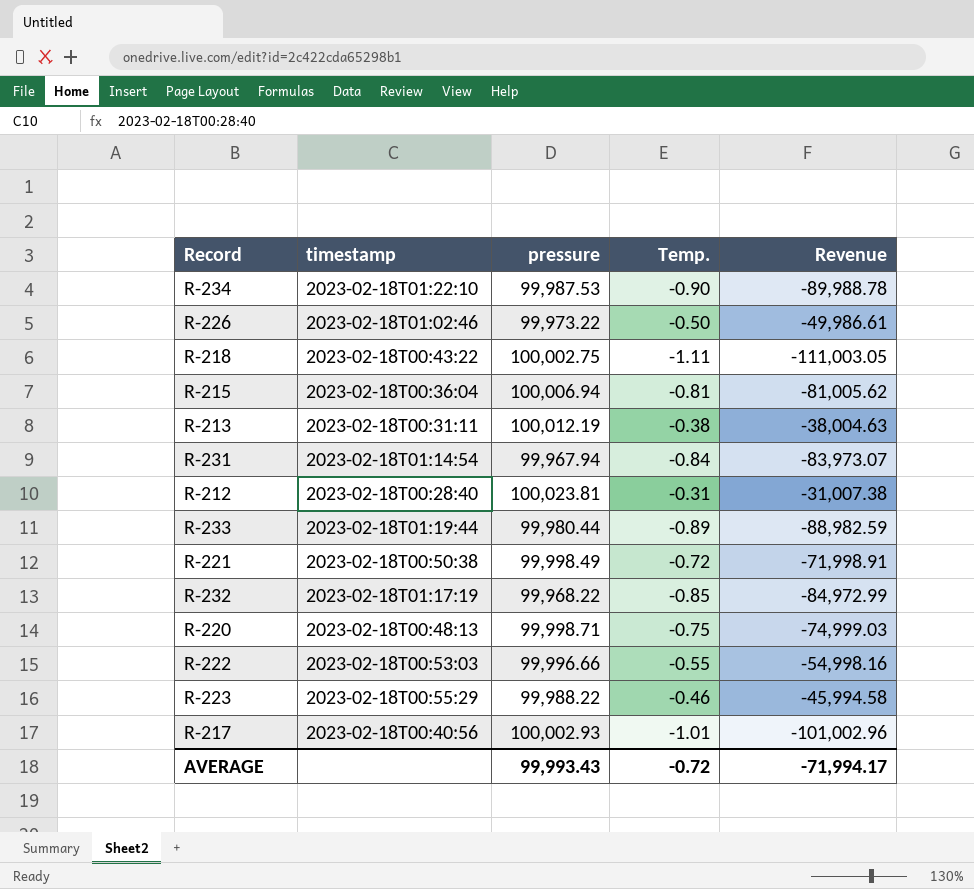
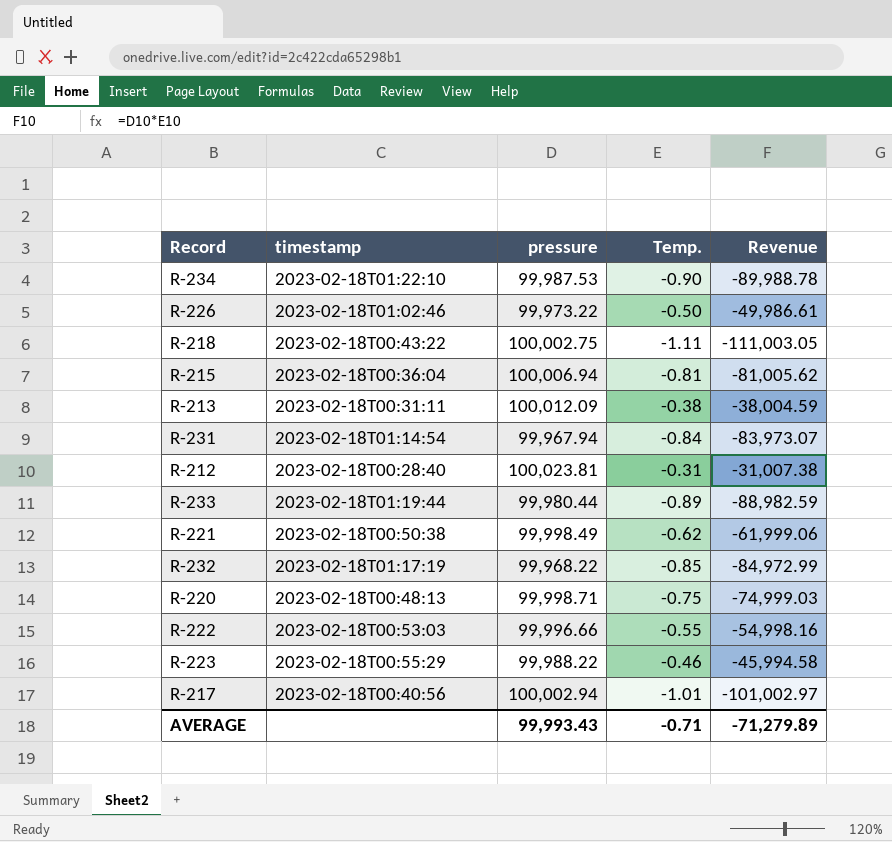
R-213 | pressure: 100,012.19 -> 100,012.09
R-213 | Revenue: -38,004.63 -> -38,004.59
R-221 | Temp.: -0.72 -> -0.62
R-221 | Revenue: -71,998.91 -> -61,999.06
R-217 | pressure: 100,002.93 -> 100,002.94
R-217 | Revenue: -101,002.96 -> -101,002.97
AVERAGE | Temp.: -0.72 -> -0.71
AVERAGE | Revenue: -71,994.17 -> -71,279.89

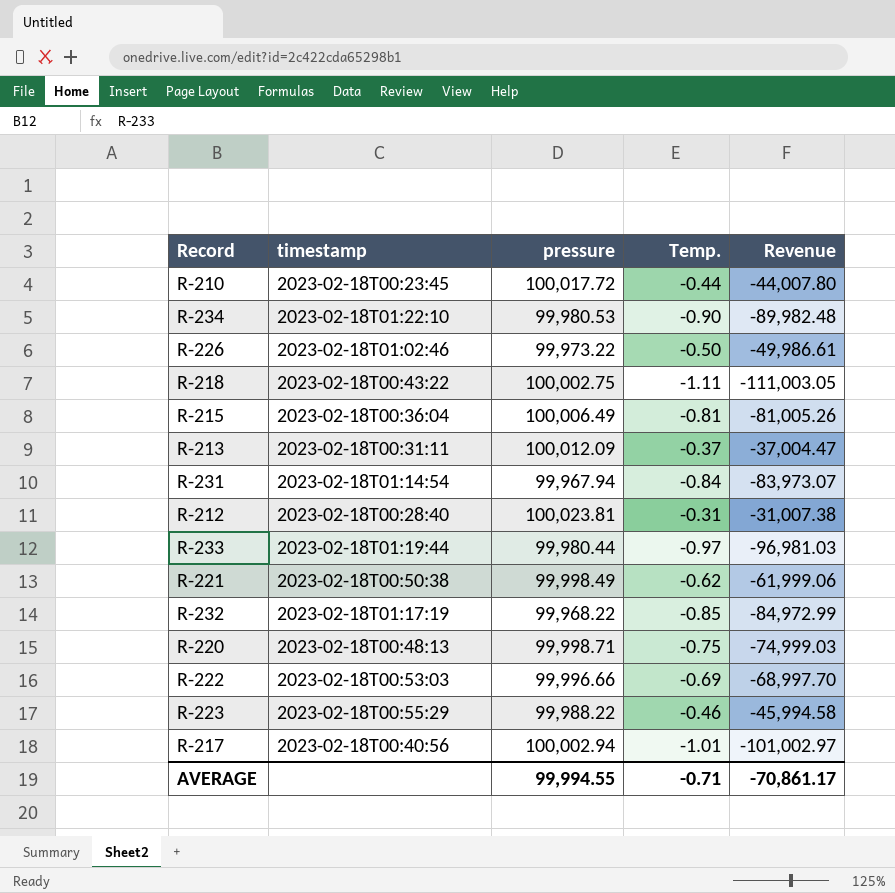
row R-210: none -> 2023-02-18T00:23:45 | 100,017.72 | -0.44 | -44,007.80
R-234 | pressure: 99,987.53 -> 99,980.53
R-234 | Revenue: -89,988.78 -> -89,982.48
R-215 | pressure: 100,006.94 -> 100,006.49
R-215 | Revenue: -81,005.62 -> -81,005.26
R-213 | Temp.: -0.38 -> -0.37
R-213 | Revenue: -38,004.59 -> -37,004.47
R-233 | Temp.: -0.89 -> -0.97
R-233 | Revenue: -88,982.59 -> -96,981.03
R-222 | Temp.: -0.55 -> -0.69
R-222 | Revenue: -54,998.16 -> -68,997.70
AVERAGE | pressure: 99,993.43 -> 99,994.55
AVERAGE | Revenue: -71,279.89 -> -70,861.17

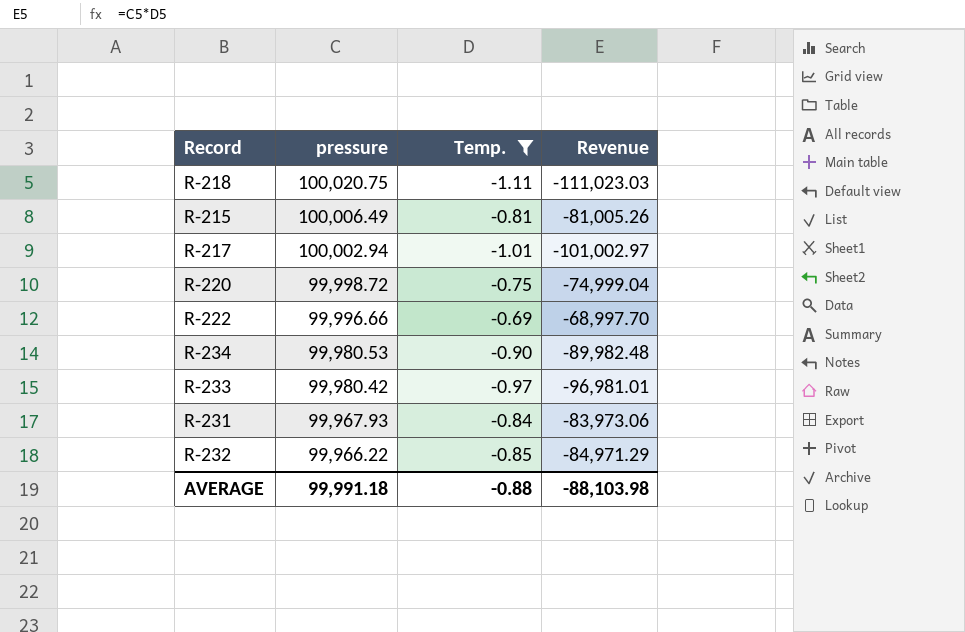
filter: none -> Temp. <= -0.69
row order: none -> pressure descending
column timestamp | position: 2 -> none
R-218 | pressure: 100,002.75 -> 100,020.75
R-218 | Revenue: -111,003.05 -> -111,023.03
R-220 | pressure: 99,998.71 -> 99,998.72
R-220 | Revenue: -74,999.03 -> -74,999.04
R-233 | pressure: 99,980.44 -> 99,980.42
R-233 | Revenue: -96,981.03 -> -96,981.01
R-231 | pressure: 99,967.94 -> 99,967.93
R-231 | Revenue: -83,973.07 -> -83,973.06
R-232 | pressure: 99,968.22 -> 99,966.22
R-232 | Revenue: -84,972.99 -> -84,971.29
AVERAGE | pressure: 99,994.55 -> 99,991.18
AVERAGE | Temp.: -0.71 -> -0.88
AVERAGE | Revenue: -70,861.17 -> -88,103.98

